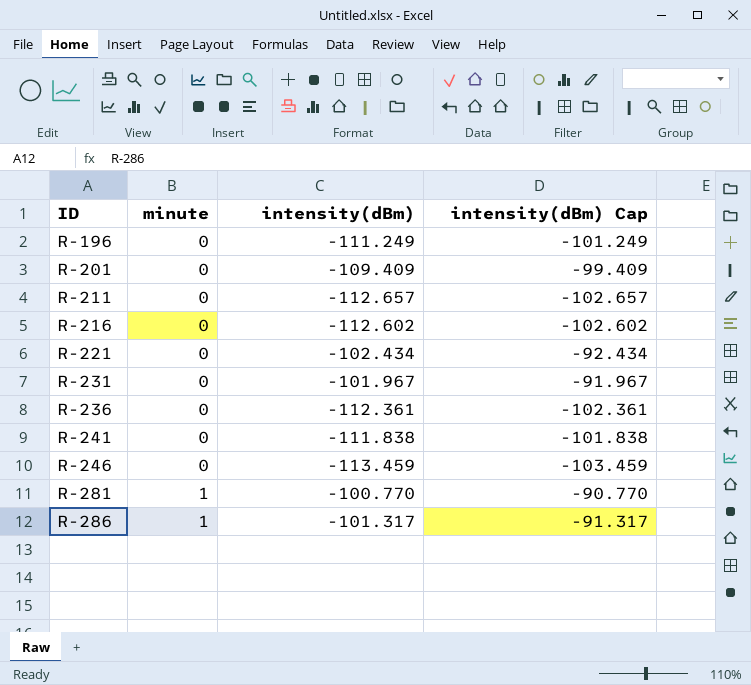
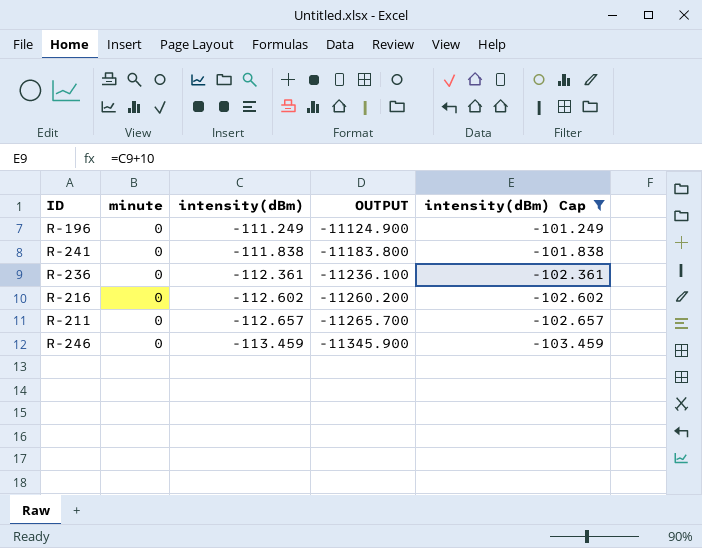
filter: none -> intensity(dBm) Cap <= -101.249
row order: ID ascending -> intensity(dBm) descending
column OUTPUT | formula: none -> [intensity(dBm)] * 100

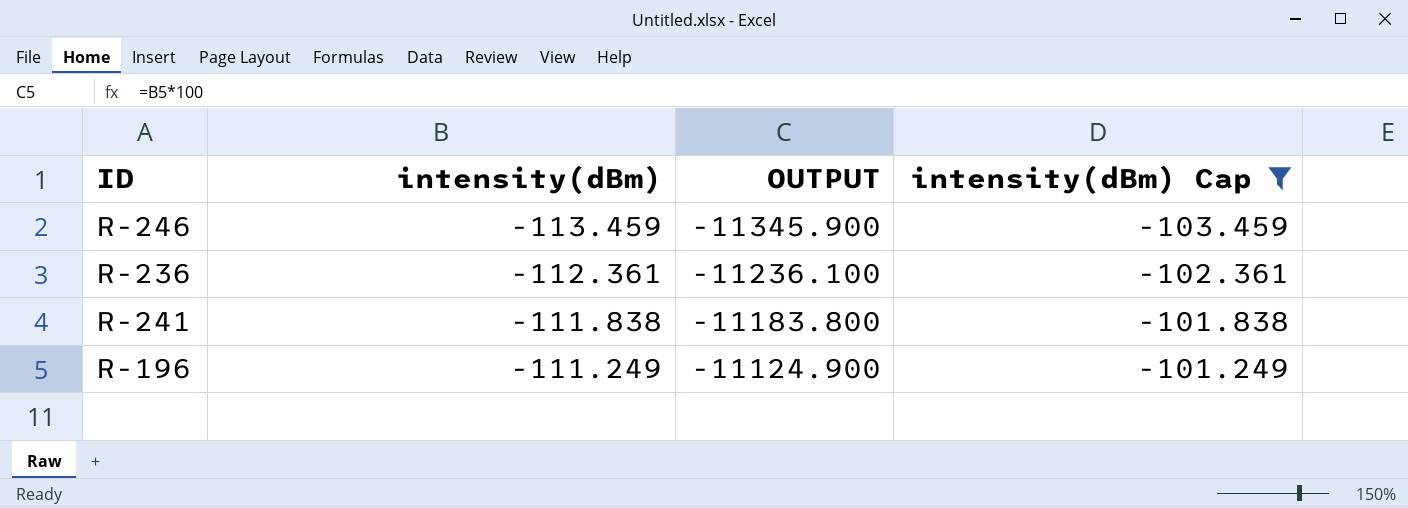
row order: intensity(dBm) descending -> intensity(dBm) ascending
column minute | position: 2 -> none
row R-216: 0 | -112.602 | -11260.200 | -102.602 -> none
row R-211: 0 | -112.657 | -11265.700 | -102.657 -> none

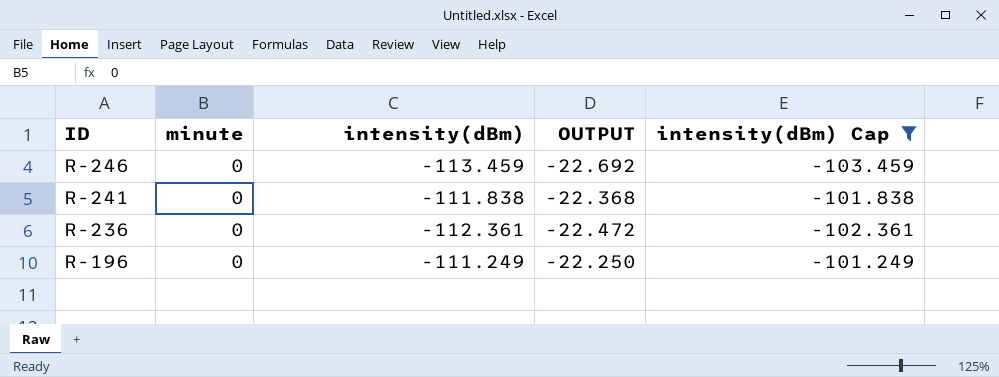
row order: intensity(dBm) ascending -> ID descending
column minute | position: none -> 2
column OUTPUT | formula: [intensity(dBm)] * 100 -> [intensity(dBm)] * 0.2

